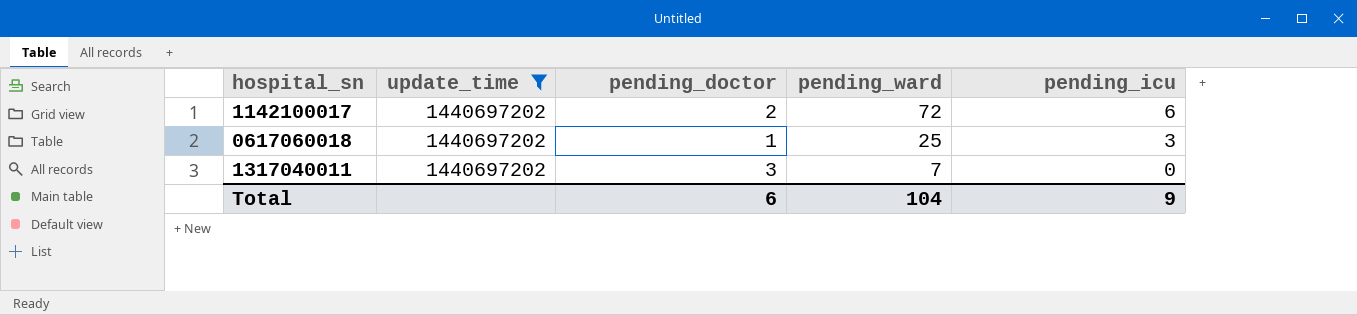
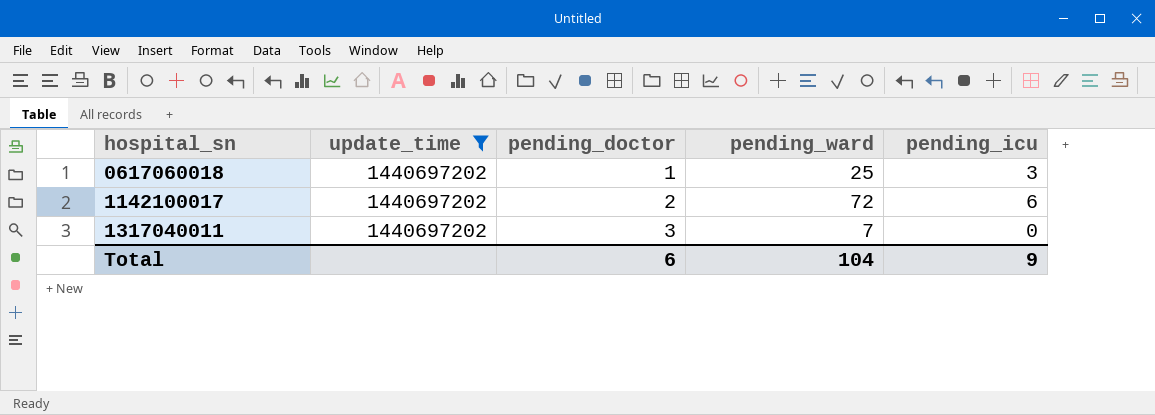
row order: pending_ward descending -> hospital_sn ascending

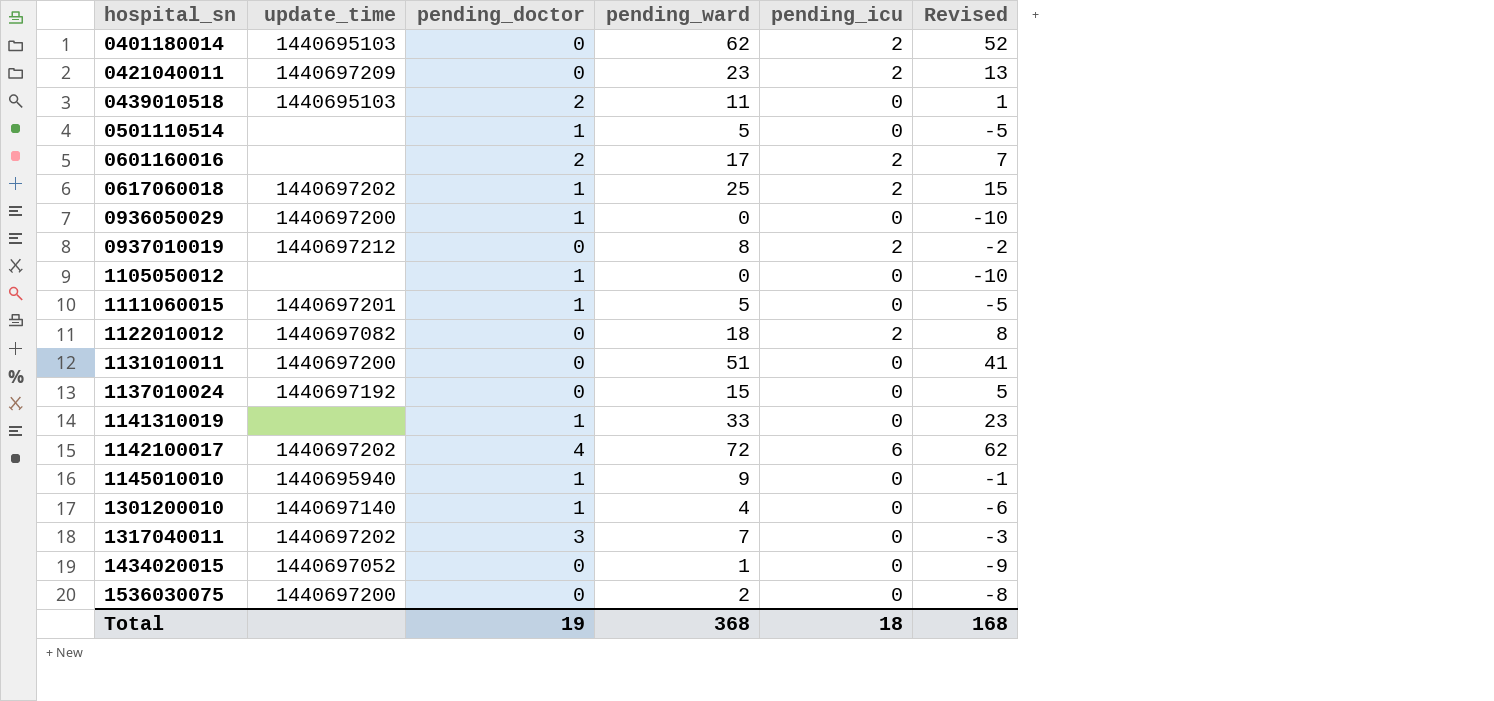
filter: update_time = 1440697202 -> none
column Revised | formula: none -> [pending_ward] - 10
0617060018 | pending_icu: 3 -> 2
1142100017 | pending_doctor: 2 -> 4
Total | pending_doctor: 6 -> 19
Total | pending_ward: 104 -> 368
Total | pending_icu: 9 -> 18

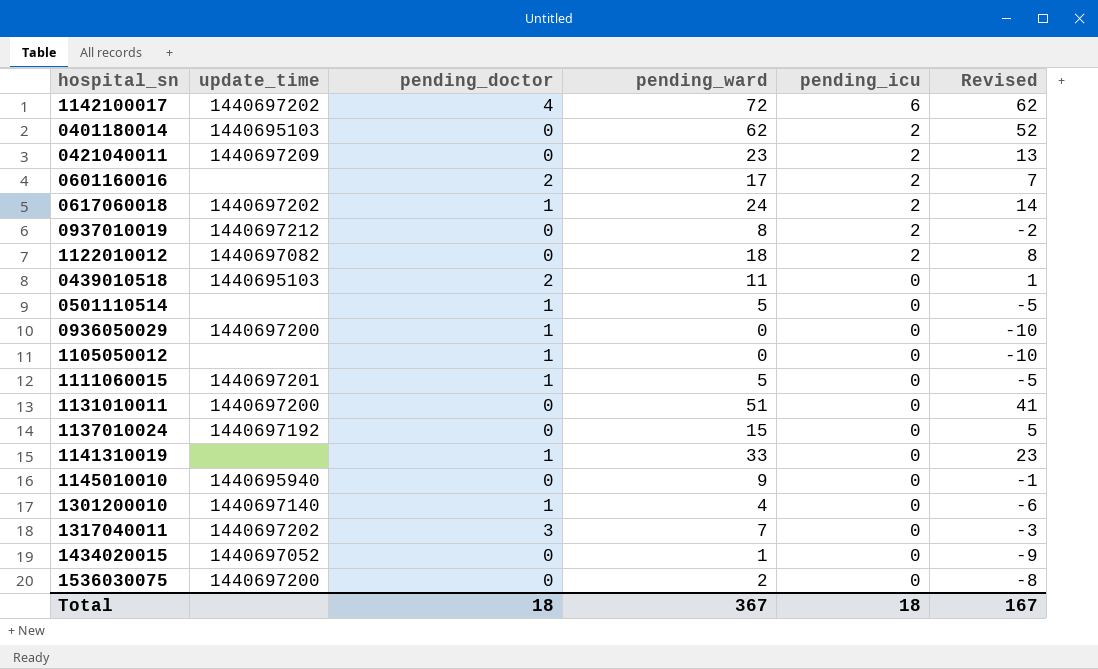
row order: hospital_sn ascending -> pending_icu descending
0617060018 | pending_ward: 25 -> 24
0617060018 | Revised: 15 -> 14
1145010010 | pending_doctor: 1 -> 0
Total | pending_doctor: 19 -> 18
Total | pending_ward: 368 -> 367
Total | Revised: 168 -> 167

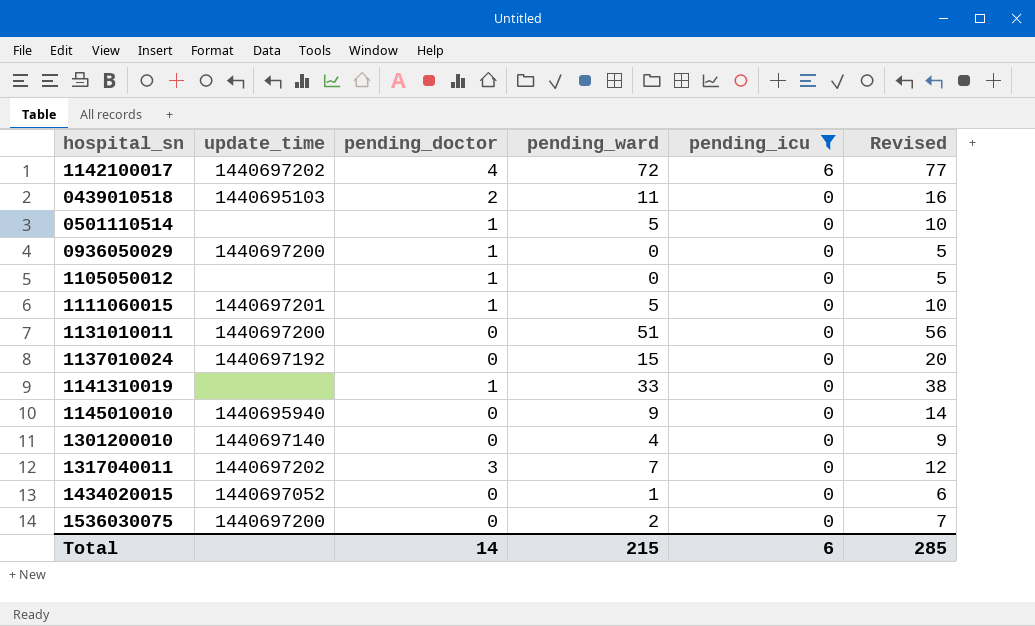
filter: none -> pending_icu != 2
column Revised | formula: [pending_ward] - 10 -> [pending_ward] + 5
1301200010 | pending_doctor: 1 -> 0
Total | pending_doctor: 18 -> 14
Total | pending_ward: 367 -> 215
Total | pending_icu: 18 -> 6
Total | Revised: 167 -> 285

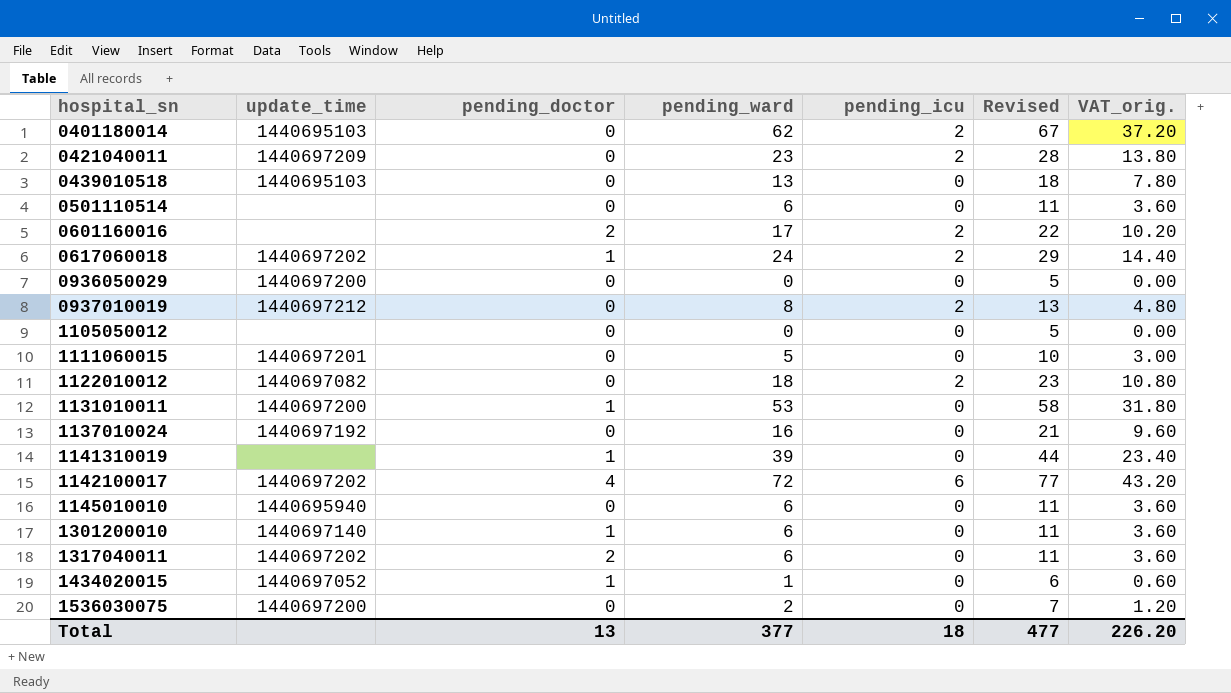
filter: pending_icu != 2 -> none
row order: pending_icu descending -> hospital_sn ascending
column VAT_orig. | formula: none -> [pending_ward] * 0.6
0439010518 | pending_doctor: 2 -> 0
0439010518 | pending_ward: 11 -> 13
0439010518 | Revised: 16 -> 18
0501110514 | pending_doctor: 1 -> 0
0501110514 | pending_ward: 5 -> 6
0501110514 | Revised: 10 -> 11
0936050029 | pending_doctor: 1 -> 0
1105050012 | pending_doctor: 1 -> 0
1111060015 | pending_doctor: 1 -> 0
1131010011 | pending_doctor: 0 -> 1
1131010011 | pending_ward: 51 -> 53
1131010011 | Revised: 56 -> 58
1137010024 | pending_ward: 15 -> 16
1137010024 | Revised: 20 -> 21
1141310019 | pending_ward: 33 -> 39
1141310019 | Revised: 38 -> 44
1145010010 | pending_ward: 9 -> 6
1145010010 | Revised: 14 -> 11
1301200010 | pending_doctor: 0 -> 1
1301200010 | pending_ward: 4 -> 6
1301200010 | Revised: 9 -> 11
1317040011 | pending_doctor: 3 -> 2
1317040011 | pending_ward: 7 -> 6
1317040011 | Revised: 12 -> 11
1434020015 | pending_doctor: 0 -> 1
Total | pending_doctor: 14 -> 13
Total | pending_ward: 215 -> 377
Total | pending_icu: 6 -> 18
Total | Revised: 285 -> 477

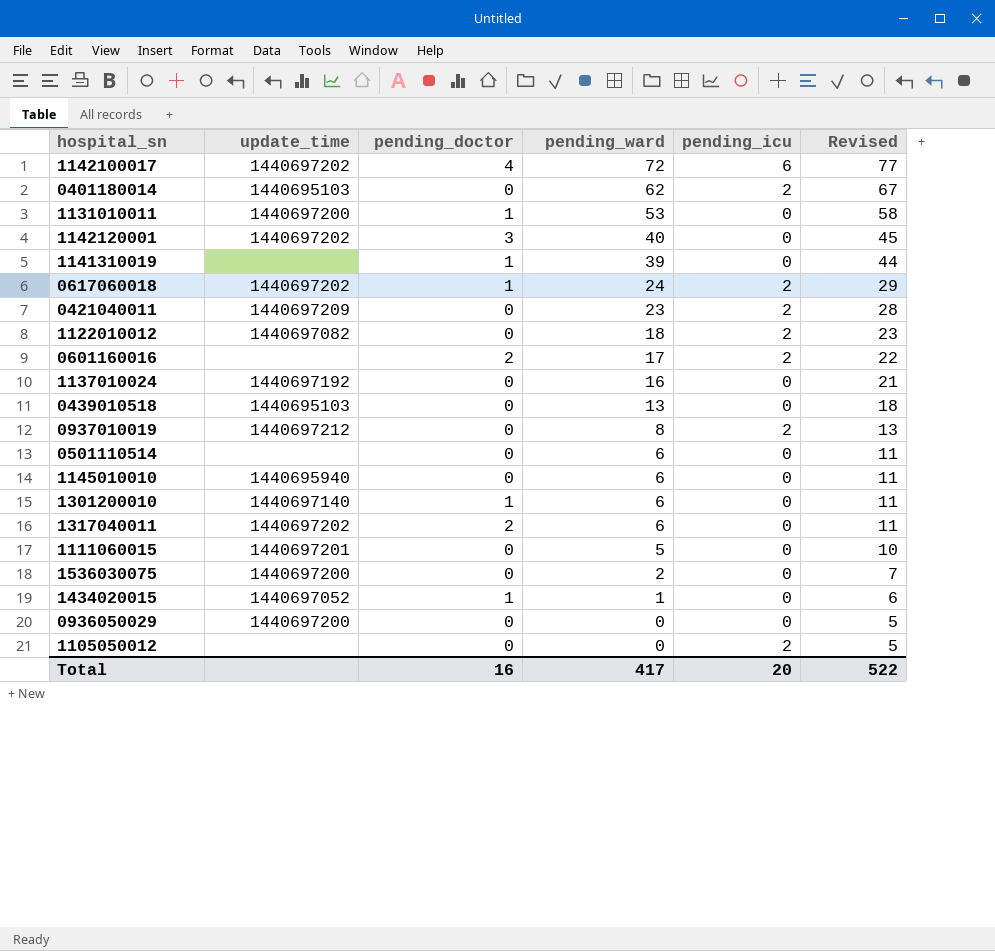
row order: hospital_sn ascending -> pending_ward descending
column VAT_orig. | formula: [pending_ward] * 0.6 -> none
row 1142120001: none -> 1440697202 | 3 | 40 | 0 | 45
1105050012 | pending_icu: 0 -> 2
Total | pending_doctor: 13 -> 16
Total | pending_ward: 377 -> 417
Total | pending_icu: 18 -> 20
Total | Revised: 477 -> 522

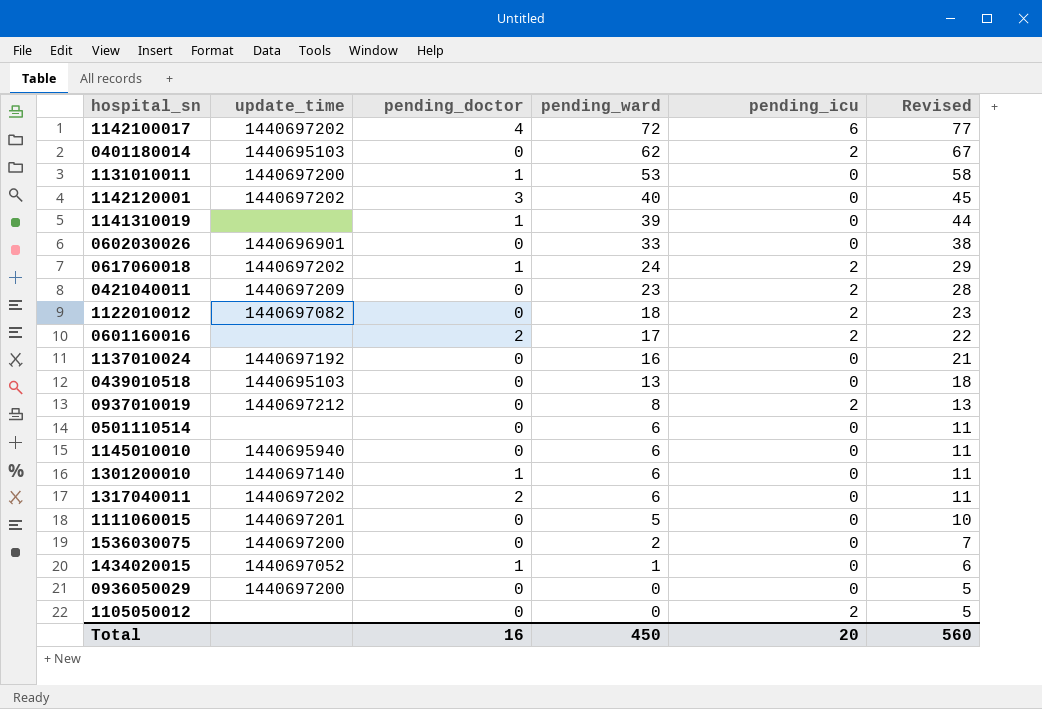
row 0602030026: none -> 1440696901 | 0 | 33 | 0 | 38
Total | pending_ward: 417 -> 450
Total | Revised: 522 -> 560

